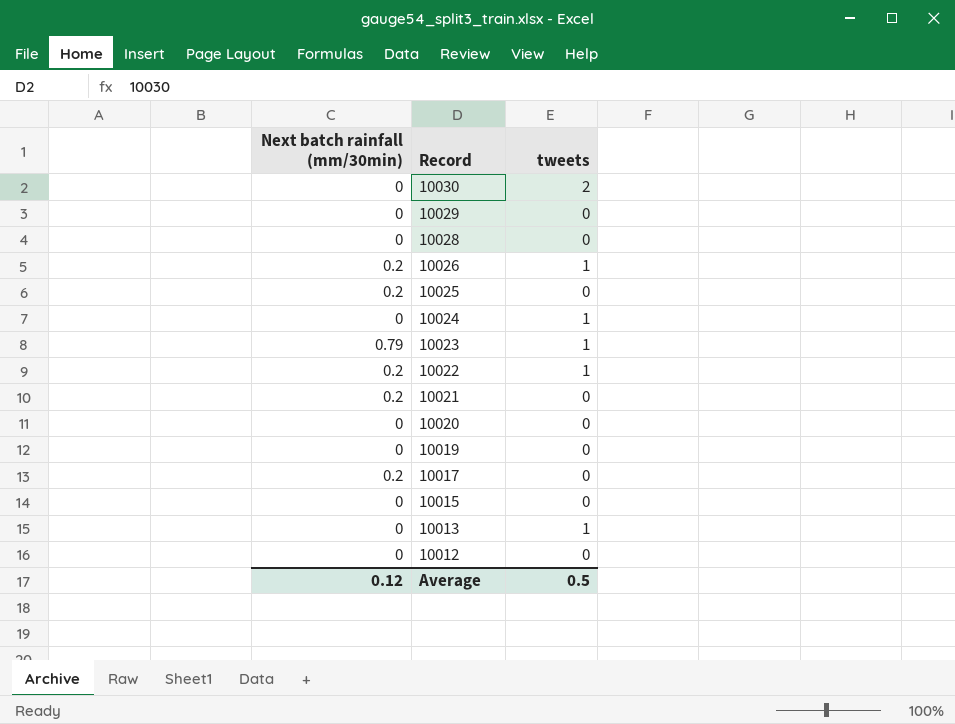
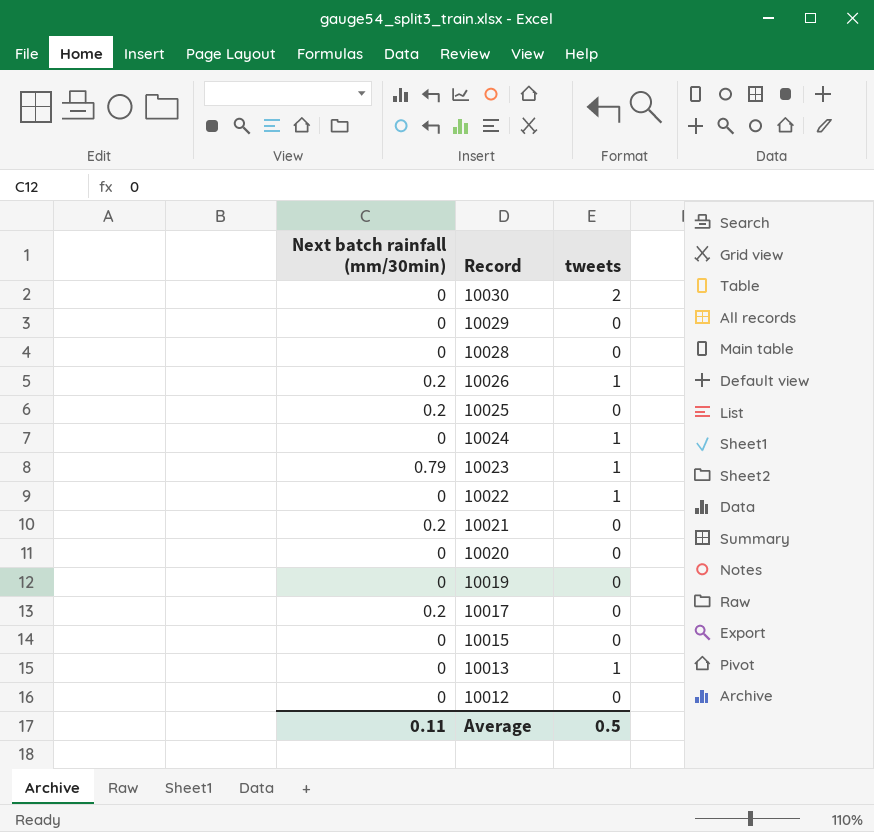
10022 | Next batch rainfall (mm/30min): 0.2 -> 0
Average | Next batch rainfall (mm/30min): 0.12 -> 0.11

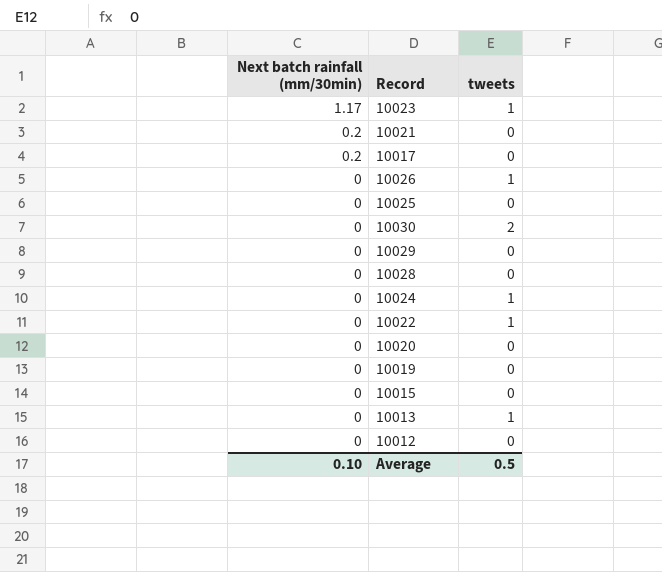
row order: Record descending -> Next batch rainfall (mm/30min) descending
10023 | Next batch rainfall (mm/30min): 0.79 -> 1.17
10026 | Next batch rainfall (mm/30min): 0.2 -> 0
10025 | Next batch rainfall (mm/30min): 0.2 -> 0
Average | Next batch rainfall (mm/30min): 0.11 -> 0.10

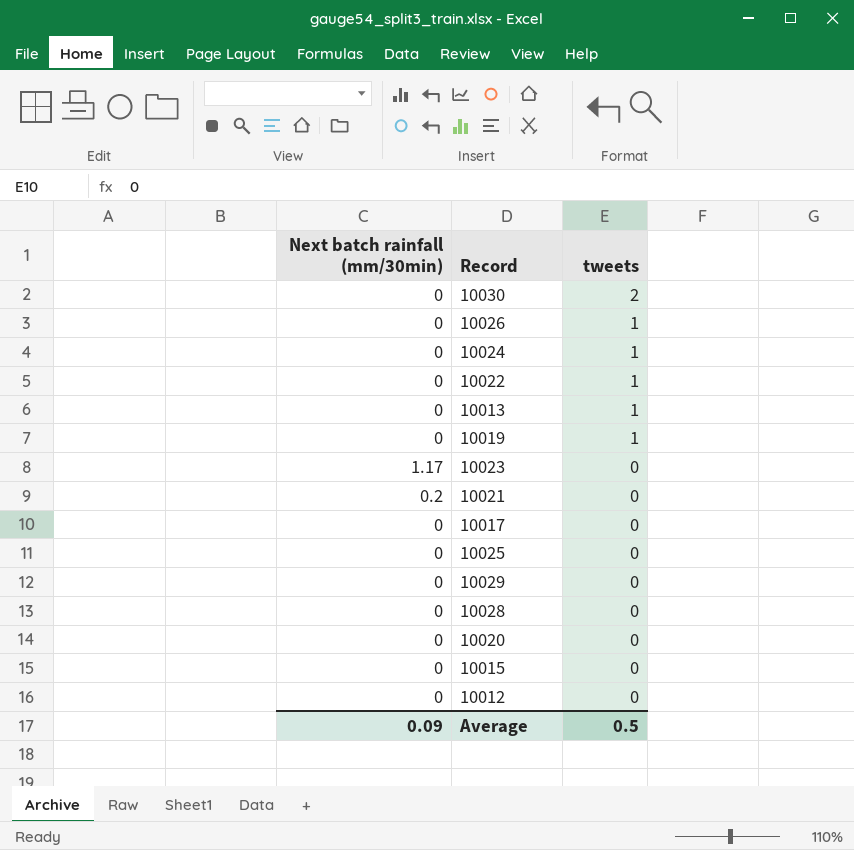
row order: Next batch rainfall (mm/30min) descending -> tweets descending
10019 | tweets: 0 -> 1
10023 | tweets: 1 -> 0
10017 | Next batch rainfall (mm/30min): 0.2 -> 0
Average | Next batch rainfall (mm/30min): 0.10 -> 0.09

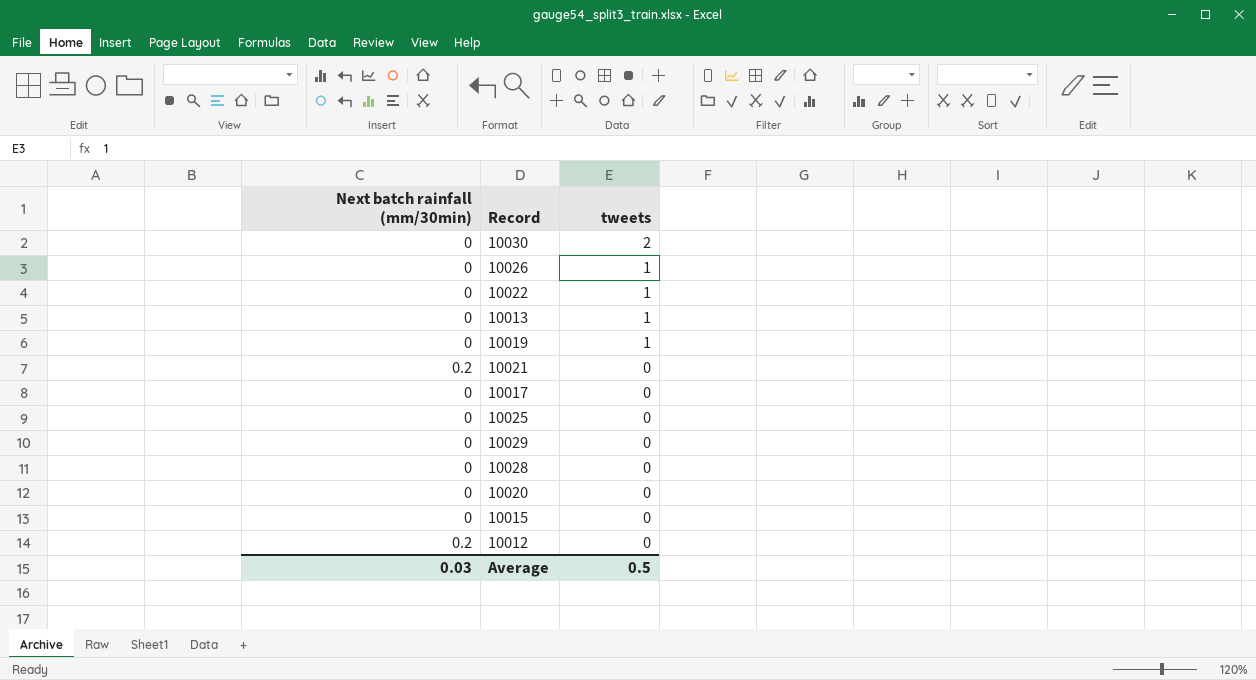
row 10024: 0 | 1 -> none
row 10023: 1.17 | 0 -> none
10012 | Next batch rainfall (mm/30min): 0 -> 0.2
Average | Next batch rainfall (mm/30min): 0.09 -> 0.03

